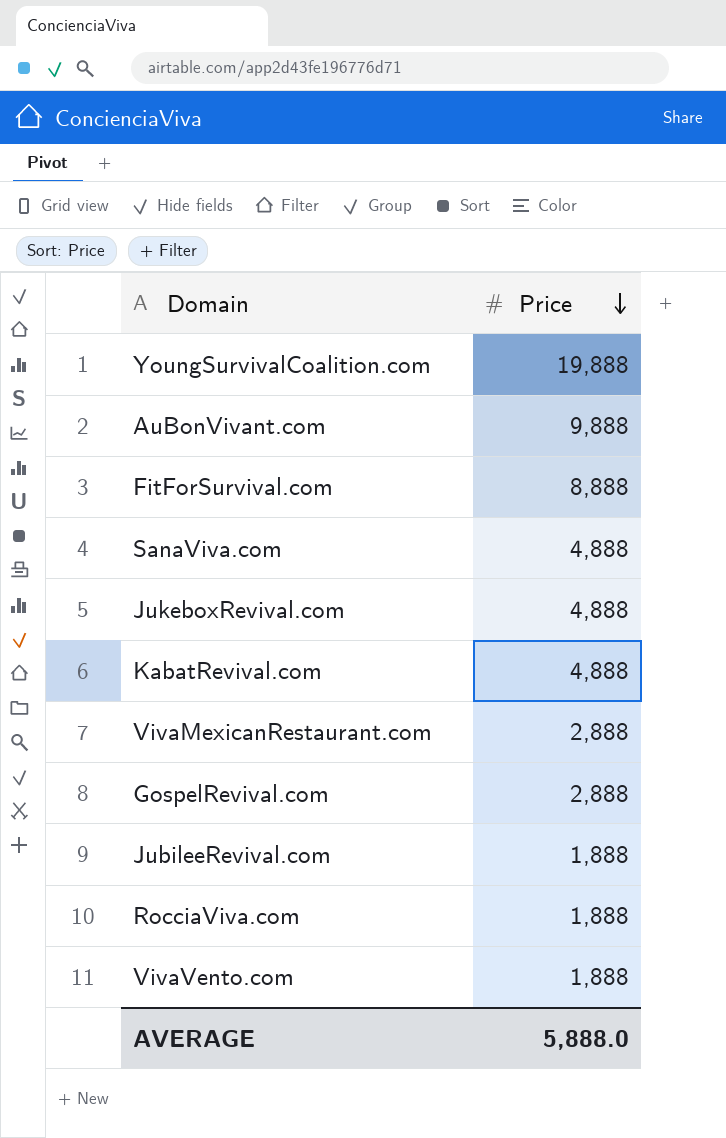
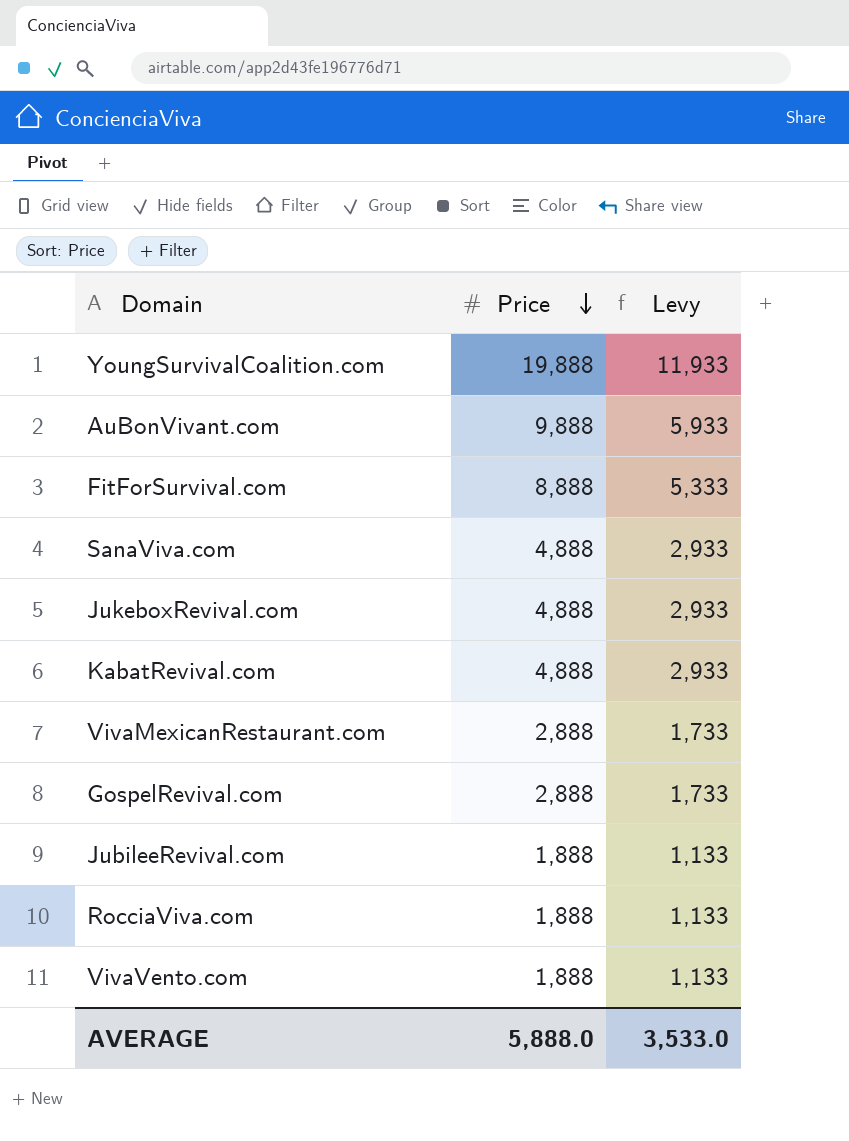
column Levy | formula: none -> [Price] * 0.6

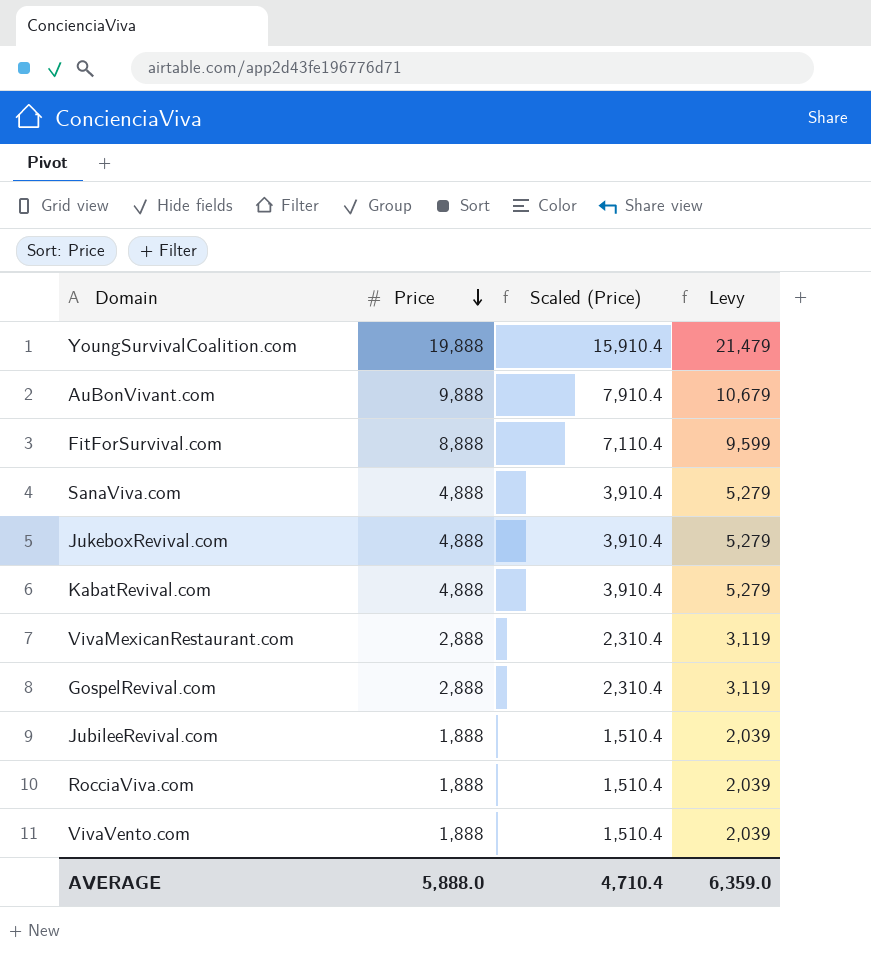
column Scaled (Price) | formula: none -> [Price] * 0.8
column Levy | formula: [Price] * 0.6 -> [Price] * 1.08
AVERAGE | Levy: 3,533.0 -> 6,359.0

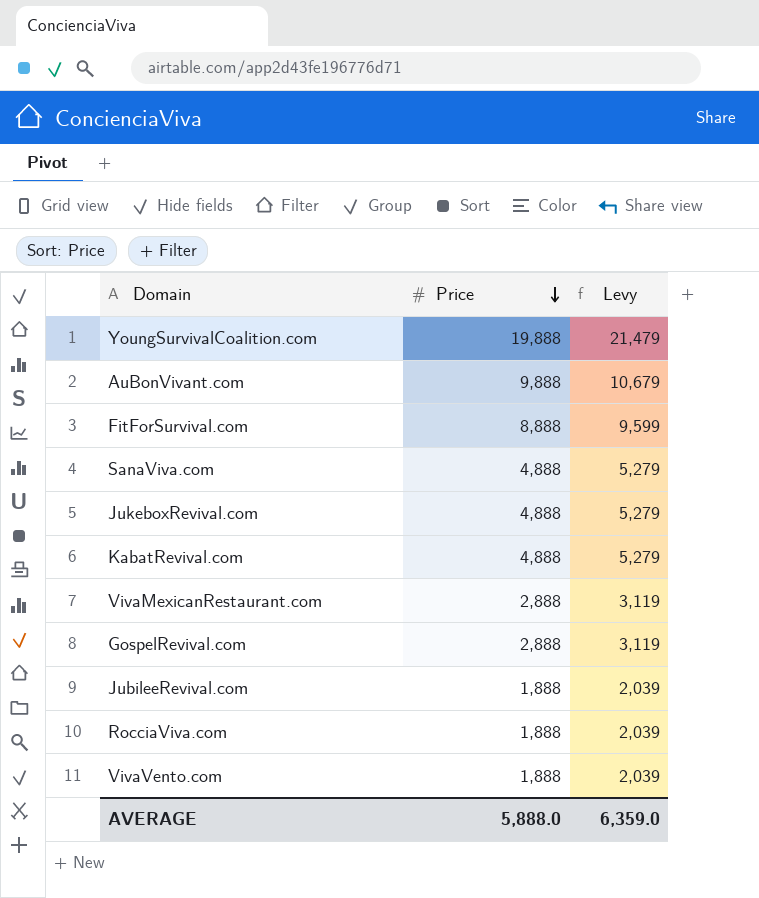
column Scaled (Price) | formula: [Price] * 0.8 -> none

